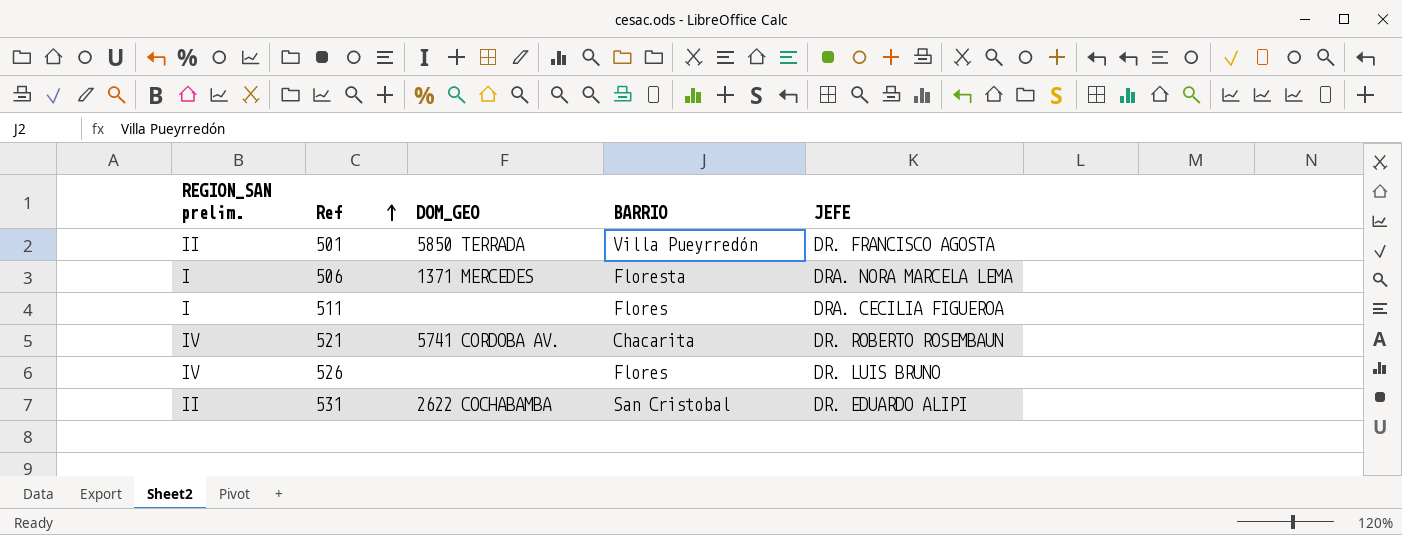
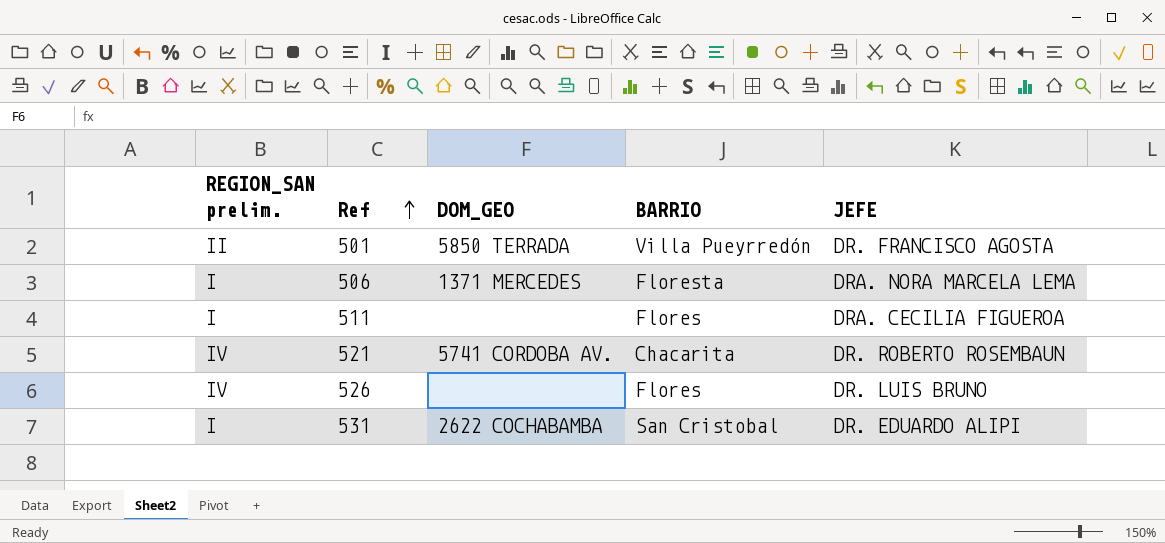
531 | REGION_SAN prelim.: II -> I

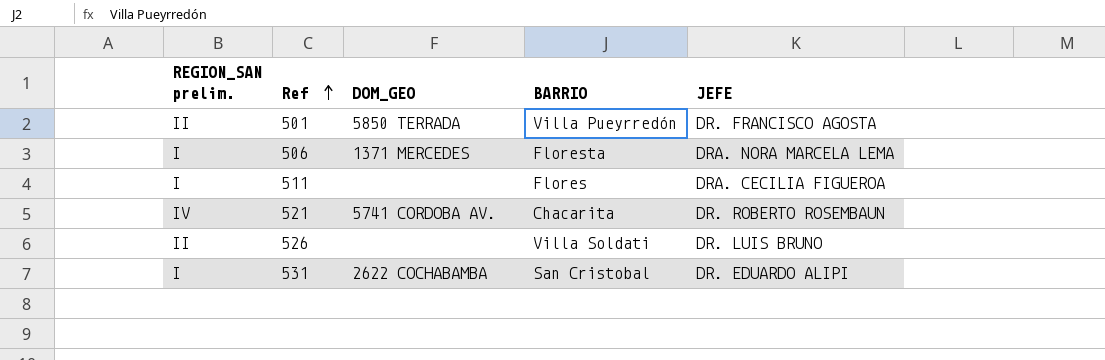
526 | REGION_SAN prelim.: IV -> II
526 | BARRIO: Flores -> Villa Soldati

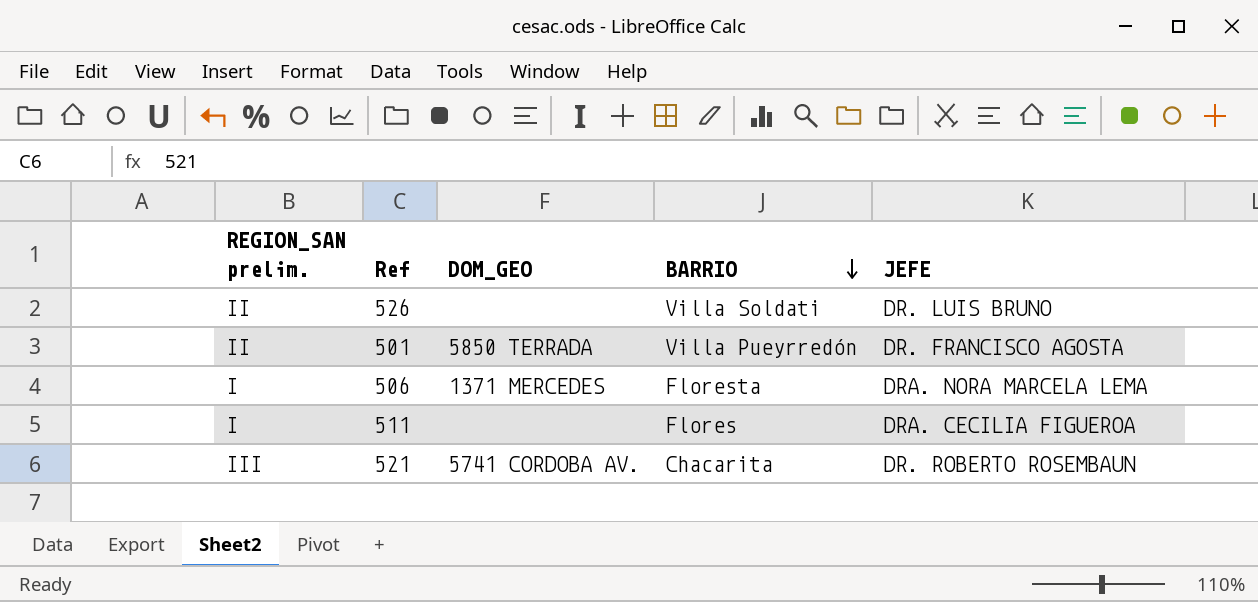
row order: Ref ascending -> BARRIO descending
row 531: I | 2622 COCHABAMBA | San Cristobal | DR. EDUARDO ALIPI -> none
521 | REGION_SAN prelim.: IV -> III

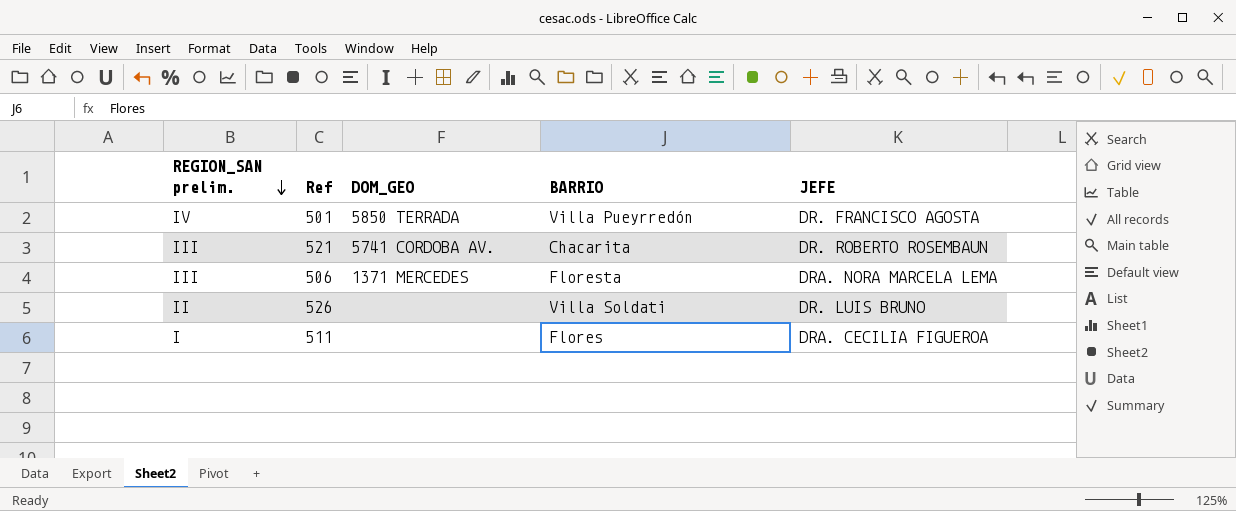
row order: BARRIO descending -> REGION_SAN prelim. descending
501 | REGION_SAN prelim.: II -> IV
506 | REGION_SAN prelim.: I -> III

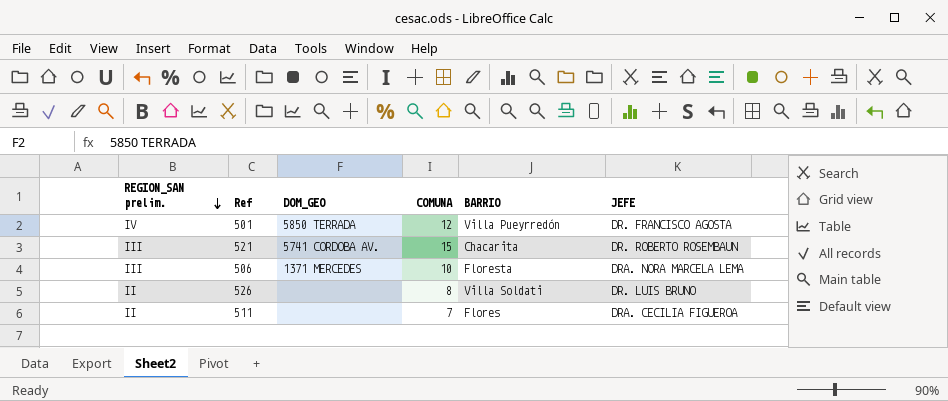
column COMUNA | position: none -> 4
511 | REGION_SAN prelim.: I -> II

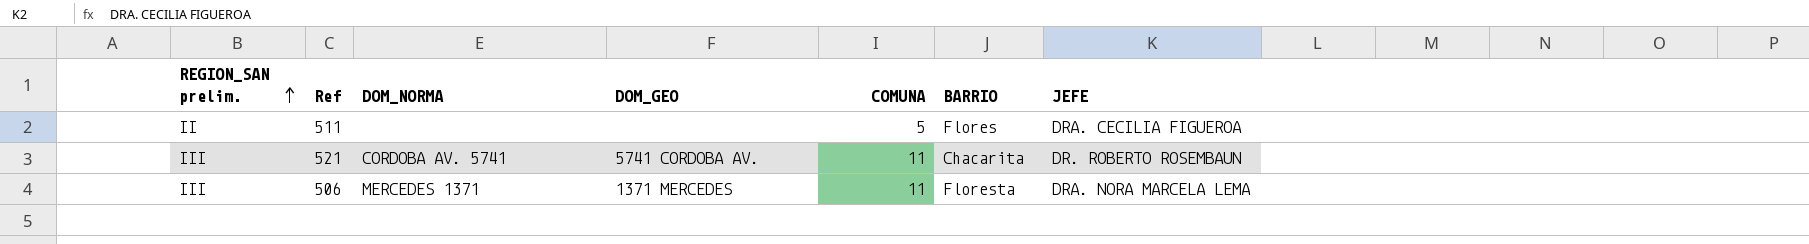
row order: REGION_SAN prelim. descending -> REGION_SAN prelim. ascending
column DOM_NORMA | position: none -> 3
row 501: IV | 5850 TERRADA | 12 | Villa Pueyrredón | DR. FRANCISCO AGOSTA -> none
row 526: II | none | 8 | Villa Soldati | DR. LUIS BRUNO -> none
511 | COMUNA: 7 -> 5
521 | COMUNA: 15 -> 11
506 | COMUNA: 10 -> 11

